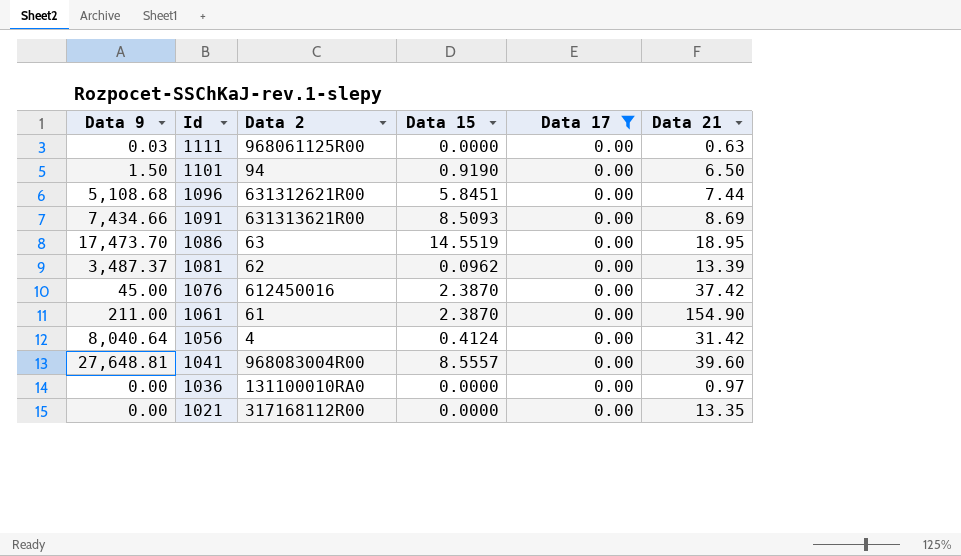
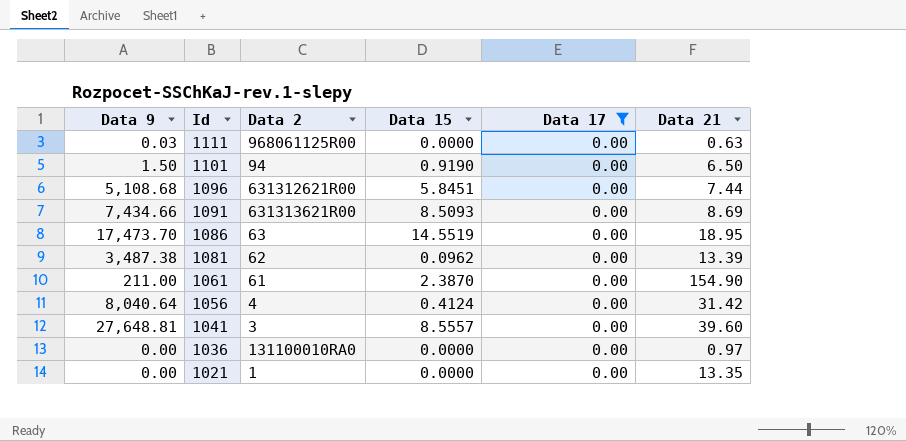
row 1076: 45.00 | 612450016 | 2.3870 | 0.00 | 37.42 -> none
1081 | Data 9: 3,487.37 -> 3,487.38
1041 | Data 2: 968083004R00 -> 3
1021 | Data 2: 317168112R00 -> 1

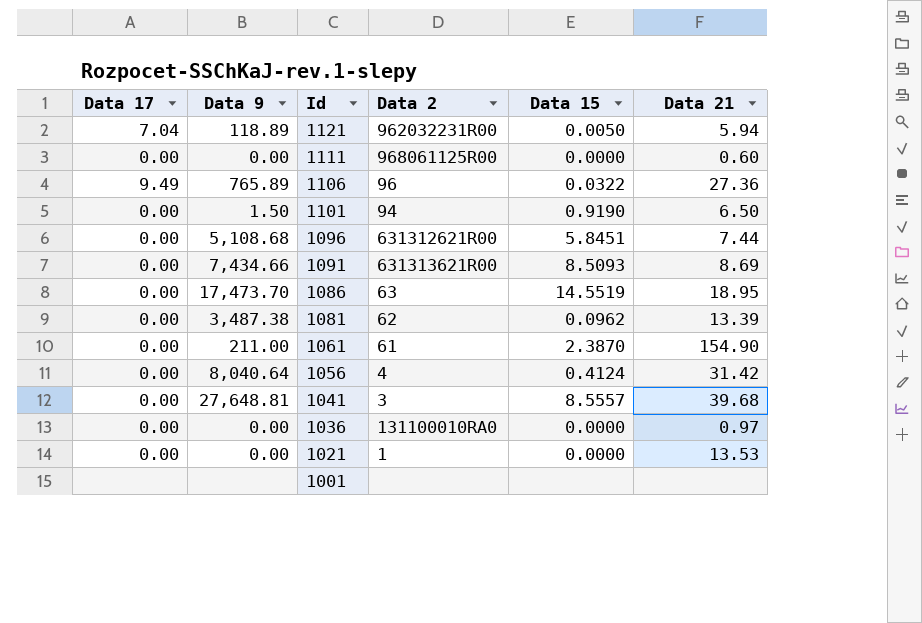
filter: Data 17 = 0.00 -> none
column Data 17 | position: 5 -> 1
1111 | Data 9: 0.03 -> 0.00
1111 | Data 21: 0.63 -> 0.60
1041 | Data 21: 39.60 -> 39.68
1021 | Data 21: 13.35 -> 13.53

